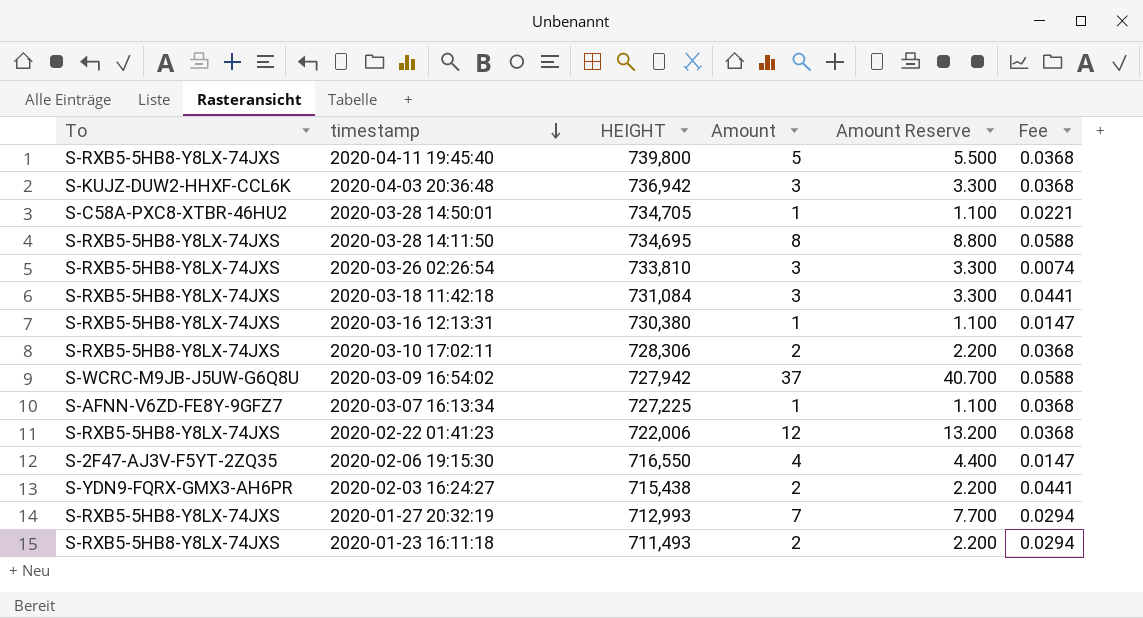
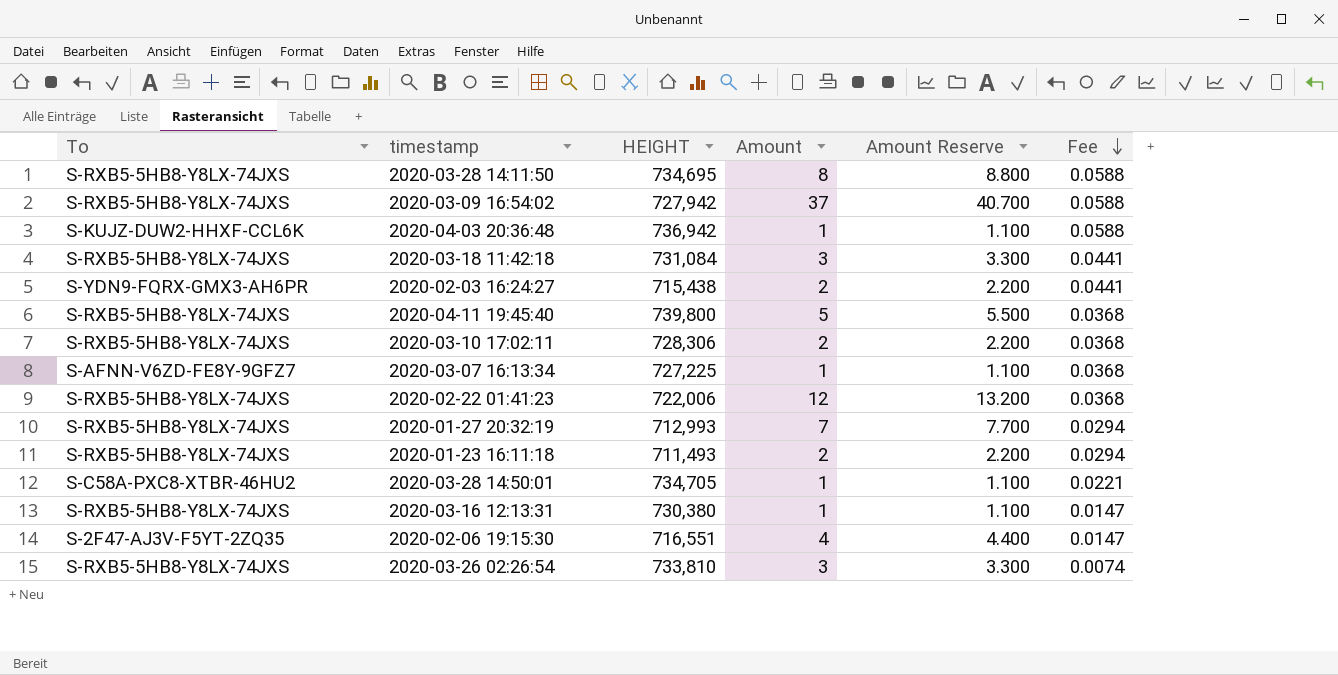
row order: timestamp descending -> Fee descending
2020-03-09 16:54:02 | To: S-WCRC-M9JB-J5UW-G6Q8U -> S-RXB5-5HB8-Y8LX-74JXS
2020-04-03 20:36:48 | Amount: 3 -> 1
2020-04-03 20:36:48 | Amount Reserve: 3.300 -> 1.100
2020-04-03 20:36:48 | Fee: 0.0368 -> 0.0588
2020-02-06 19:15:30 | HEIGHT: 716,550 -> 716,551

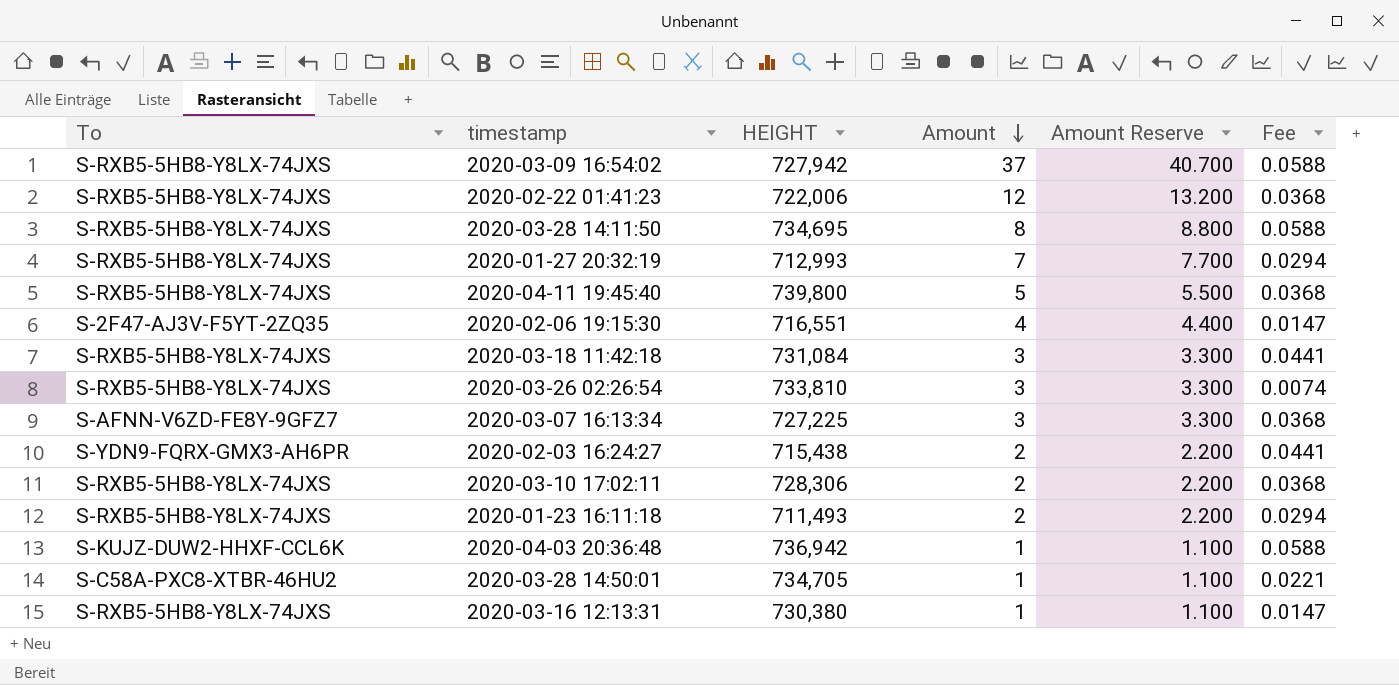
row order: Fee descending -> Amount descending
2020-03-07 16:13:34 | Amount: 1 -> 3
2020-03-07 16:13:34 | Amount Reserve: 1.100 -> 3.300

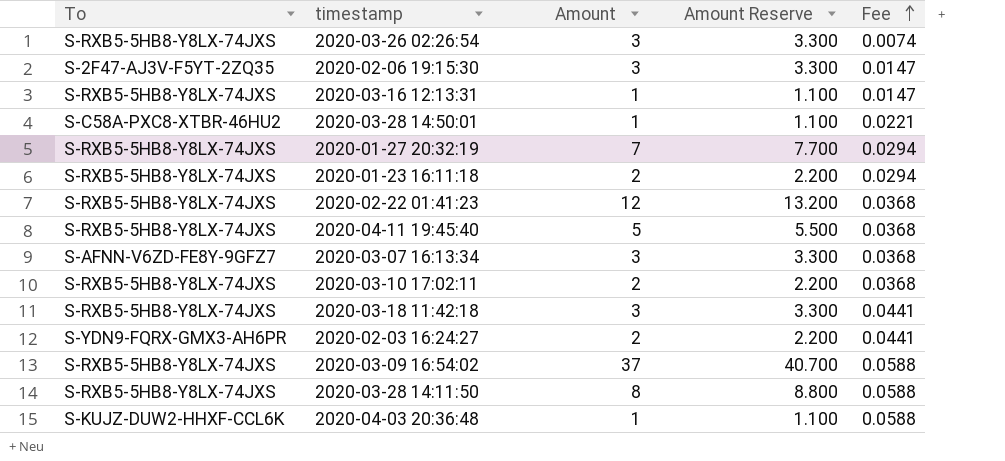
row order: Amount descending -> Fee ascending
column HEIGHT | position: 3 -> none
2020-02-06 19:15:30 | Amount: 4 -> 3
2020-02-06 19:15:30 | Amount Reserve: 4.400 -> 3.300

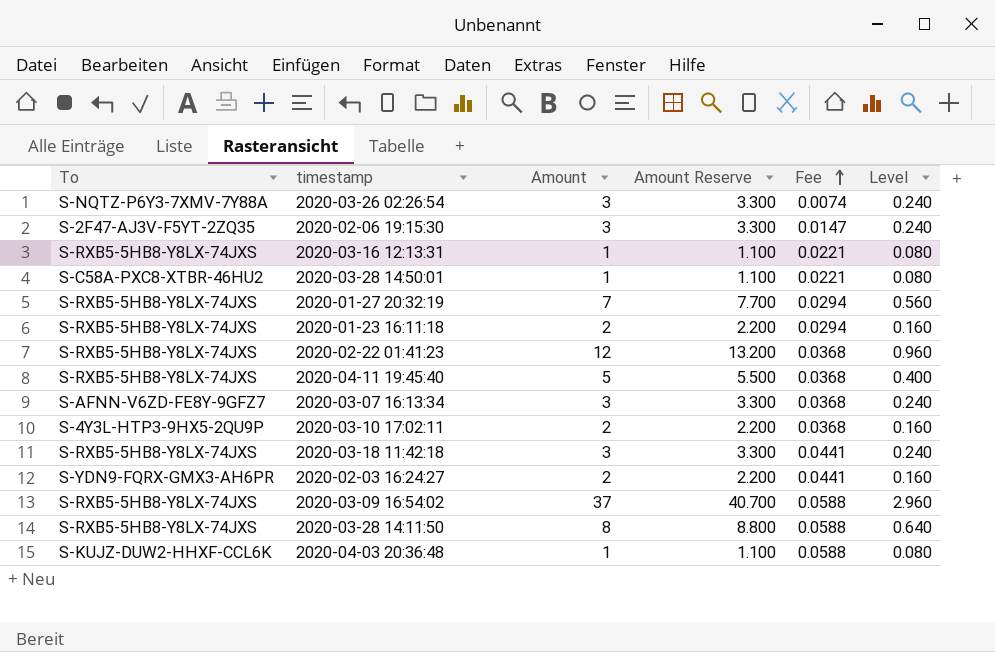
column Level | formula: none -> [Amount] * 0.08
2020-03-26 02:26:54 | To: S-RXB5-5HB8-Y8LX-74JXS -> S-NQTZ-P6Y3-7XMV-7Y88A
2020-03-16 12:13:31 | Fee: 0.0147 -> 0.0221
2020-03-10 17:02:11 | To: S-RXB5-5HB8-Y8LX-74JXS -> S-4Y3L-HTP3-9HX5-2QU9P

